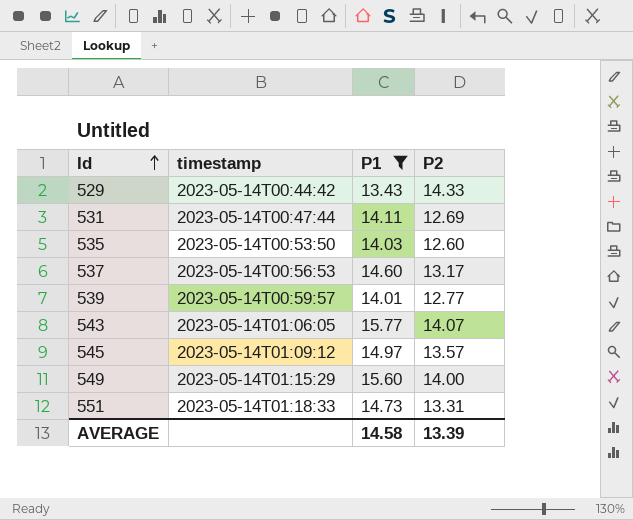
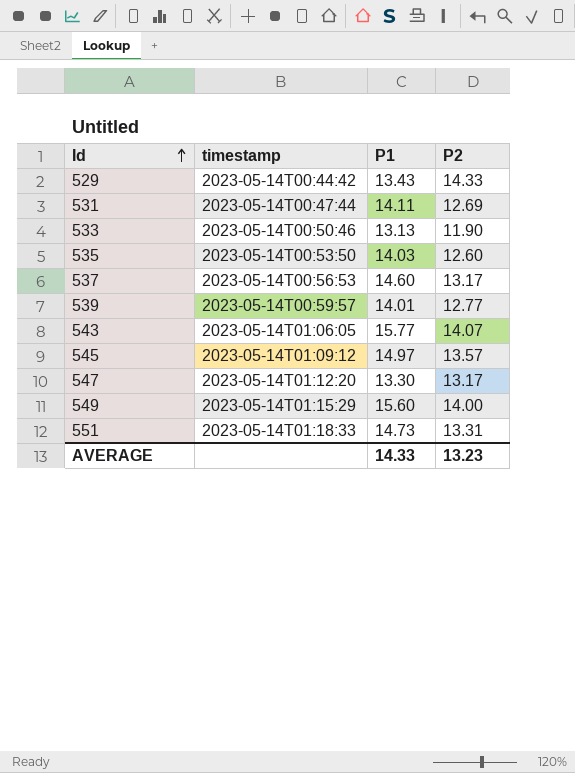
filter: P1 >= 13.43 -> none
AVERAGE | P1: 14.58 -> 14.33
AVERAGE | P2: 13.39 -> 13.23

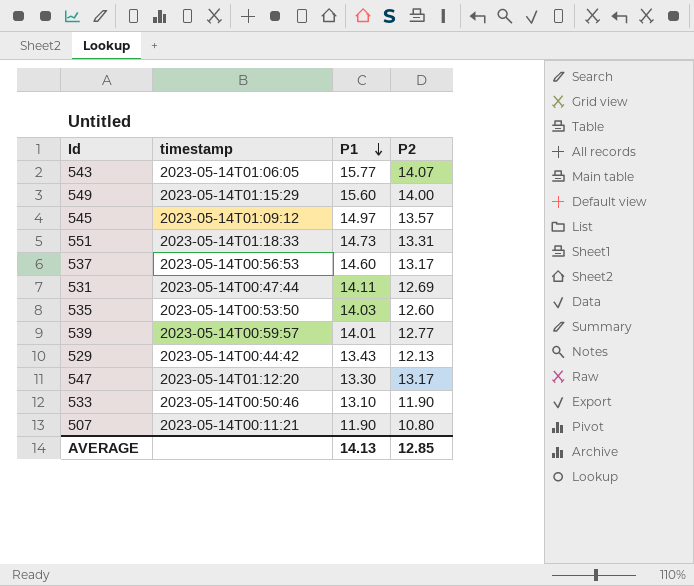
row order: Id ascending -> P1 descending
529 | P2: 14.33 -> 12.13
533 | P1: 13.13 -> 13.10
row 507: none -> 2023-05-14T00:11:21 | 11.90 | 10.80
AVERAGE | P1: 14.33 -> 14.13
AVERAGE | P2: 13.23 -> 12.85

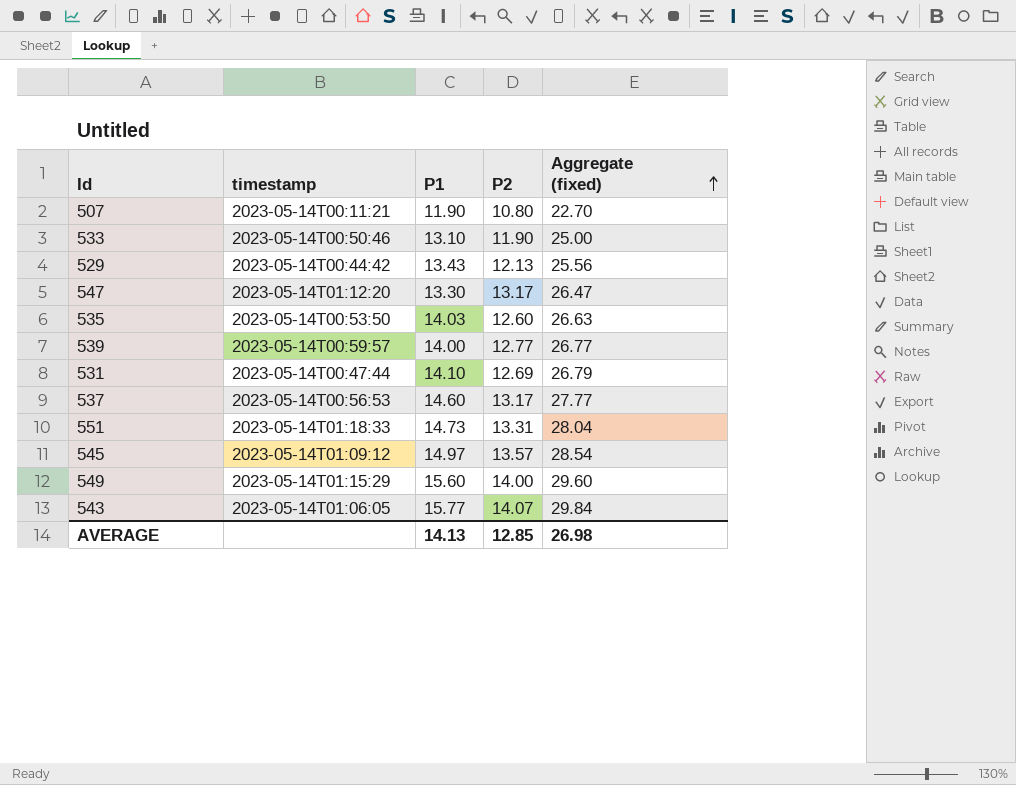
row order: P1 descending -> Aggregate (fixed) ascending
column Aggregate (fixed) | formula: none -> [P1] + [P2]
539 | P1: 14.01 -> 14.00
531 | P1: 14.11 -> 14.10

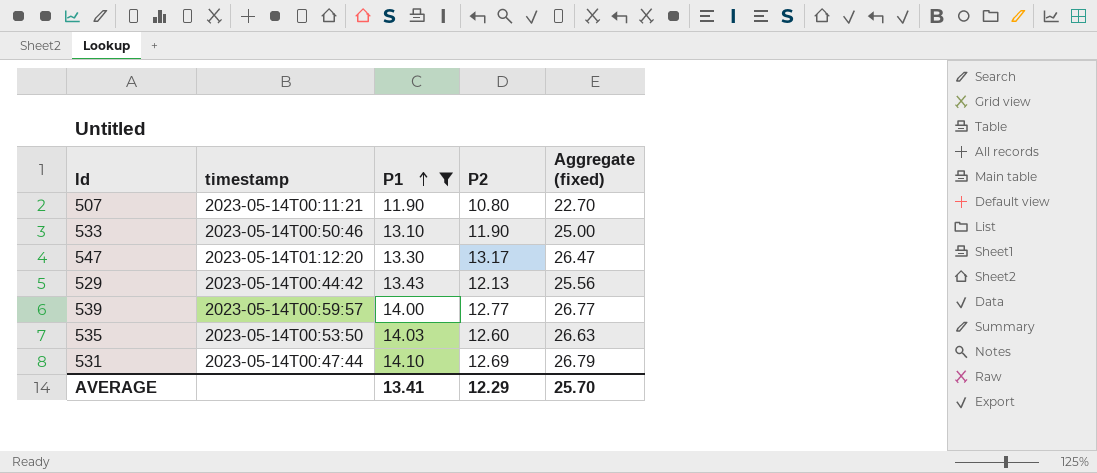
filter: none -> P1 <= 14.10
row order: Aggregate (fixed) ascending -> P1 ascending
AVERAGE | P1: 14.13 -> 13.41
AVERAGE | P2: 12.85 -> 12.29
AVERAGE | Aggregate (fixed): 26.98 -> 25.70

